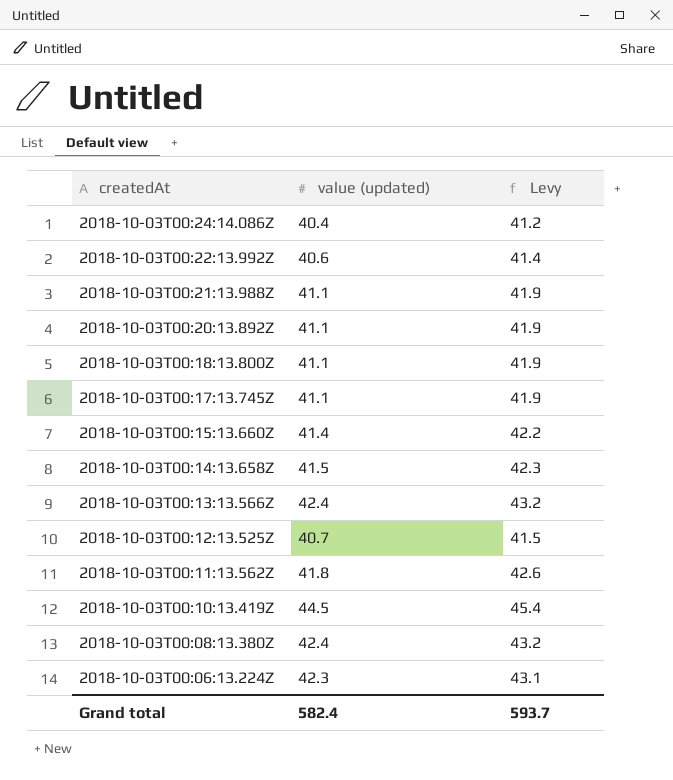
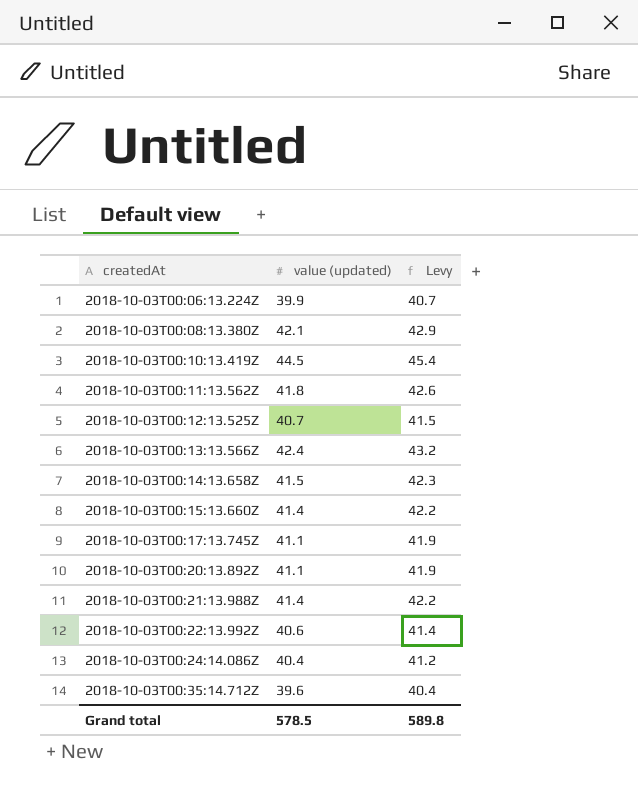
row order: createdAt descending -> createdAt ascending
row 2018-10-03T00:18:13.800Z: 41.1 | 41.9 -> none
2018-10-03T00:06:13.224Z | value (updated): 42.3 -> 39.9
2018-10-03T00:06:13.224Z | Levy: 43.1 -> 40.7
2018-10-03T00:08:13.380Z | value (updated): 42.4 -> 42.1
2018-10-03T00:08:13.380Z | Levy: 43.2 -> 42.9
2018-10-03T00:21:13.988Z | value (updated): 41.1 -> 41.4
2018-10-03T00:21:13.988Z | Levy: 41.9 -> 42.2
row 2018-10-03T00:35:14.712Z: none -> 39.6 | 40.4
Grand total | value (updated): 582.4 -> 578.5
Grand total | Levy: 593.7 -> 589.8

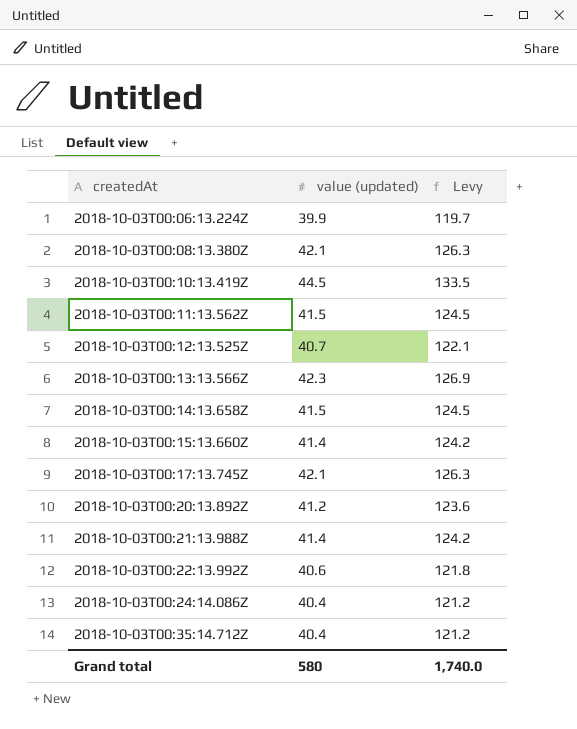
column Levy | formula: [value (updated)] * 1.02 -> [value (updated)] * 3
2018-10-03T00:11:13.562Z | value (updated): 41.8 -> 41.5
2018-10-03T00:13:13.566Z | value (updated): 42.4 -> 42.3
2018-10-03T00:17:13.745Z | value (updated): 41.1 -> 42.1
2018-10-03T00:20:13.892Z | value (updated): 41.1 -> 41.2
2018-10-03T00:35:14.712Z | value (updated): 39.6 -> 40.4
Grand total | value (updated): 578.5 -> 580
Grand total | Levy: 589.8 -> 1,740.0

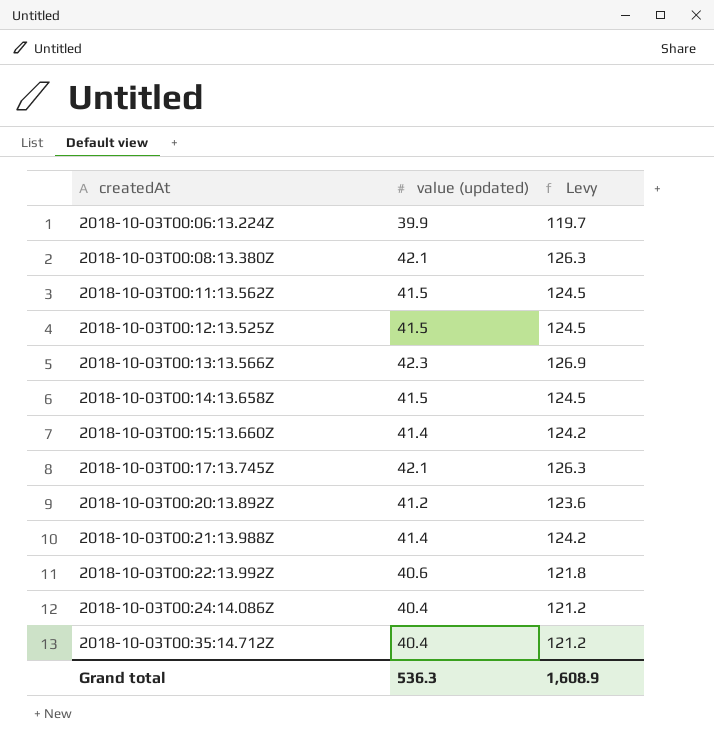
row 2018-10-03T00:10:13.419Z: 44.5 | 133.5 -> none
2018-10-03T00:12:13.525Z | value (updated): 40.7 -> 41.5
2018-10-03T00:12:13.525Z | Levy: 122.1 -> 124.5
Grand total | value (updated): 580 -> 536.3
Grand total | Levy: 1,740.0 -> 1,608.9

